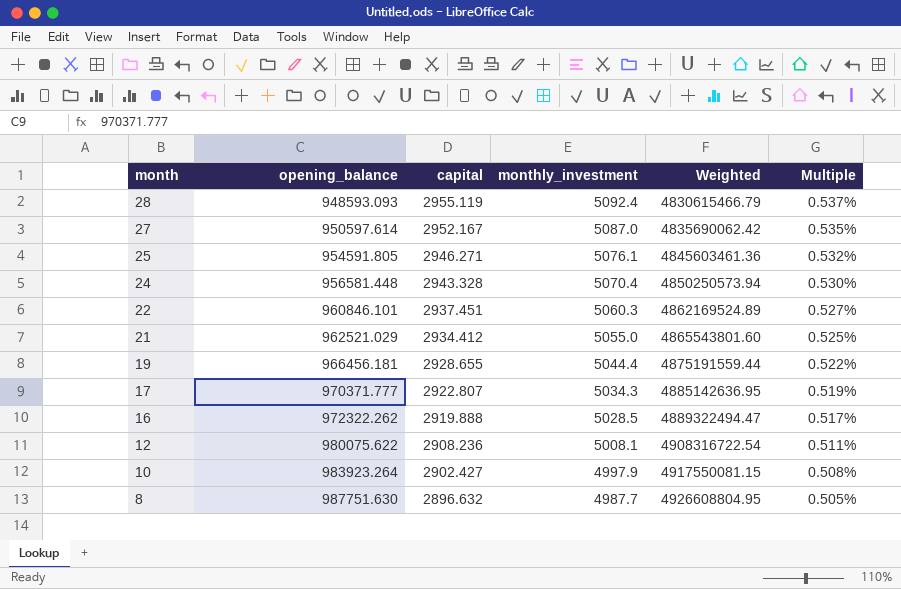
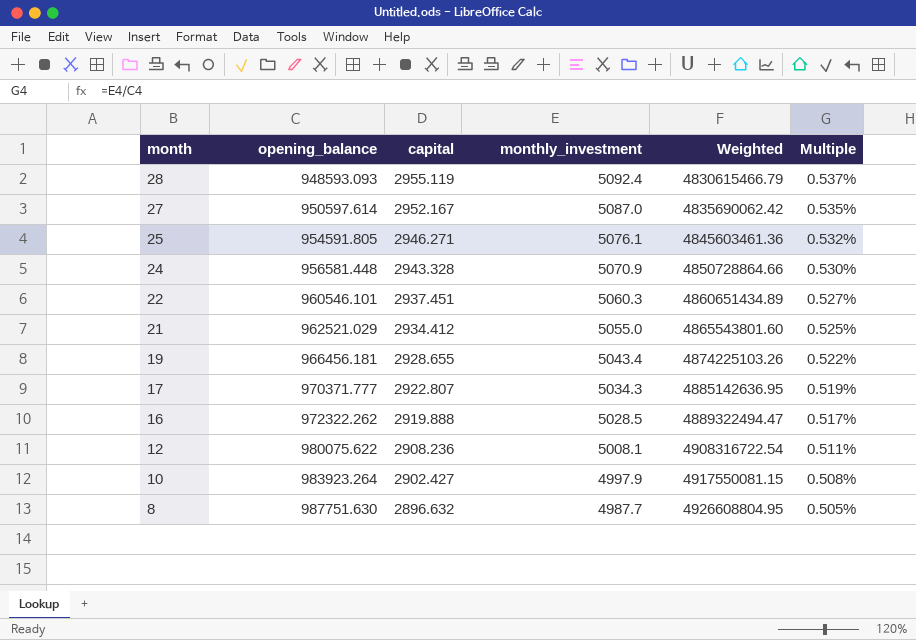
24 | monthly_investment: 5070.4 -> 5070.9
24 | Weighted: 4850250573.94 -> 4850728864.66
22 | opening_balance: 960846.101 -> 960546.101
22 | Weighted: 4862169524.89 -> 4860651434.89
19 | monthly_investment: 5044.4 -> 5043.4
19 | Weighted: 4875191559.44 -> 4874225103.26

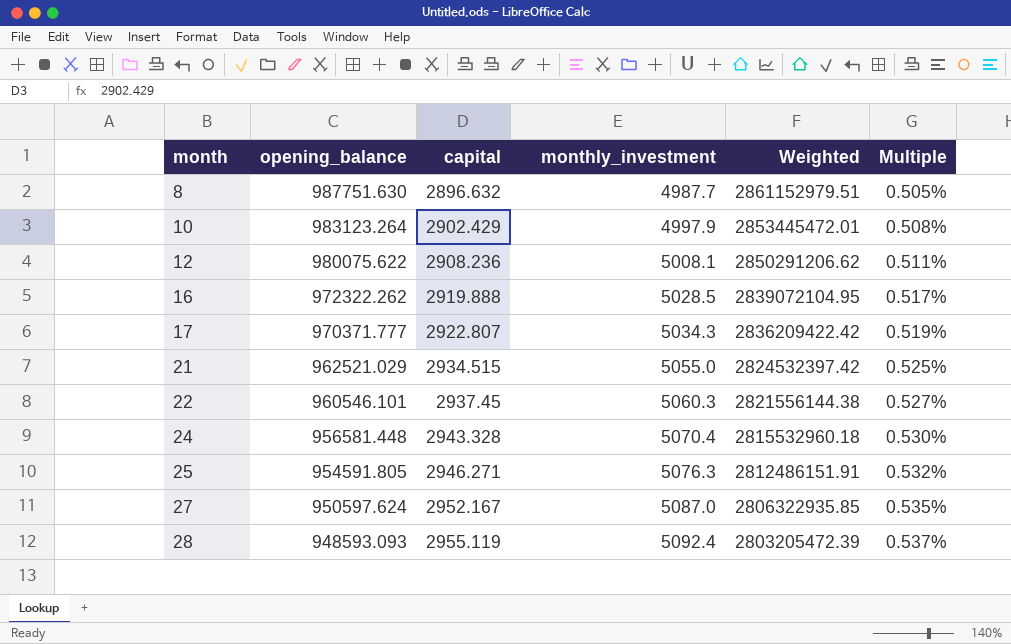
row order: month descending -> month ascending
column Weighted | formula: [opening_balance] * [monthly_investment] -> [opening_balance] * [capital]
row 19: 966456.181 | 2928.655 | 5043.4 | 4874225103.26 | 0.522% -> none
10 | opening_balance: 983923.264 -> 983123.264
10 | capital: 2902.427 -> 2902.429
21 | capital: 2934.412 -> 2934.515
22 | capital: 2937.451 -> 2937.45
24 | monthly_investment: 5070.9 -> 5070.4
25 | monthly_investment: 5076.1 -> 5076.3
27 | opening_balance: 950597.614 -> 950597.624

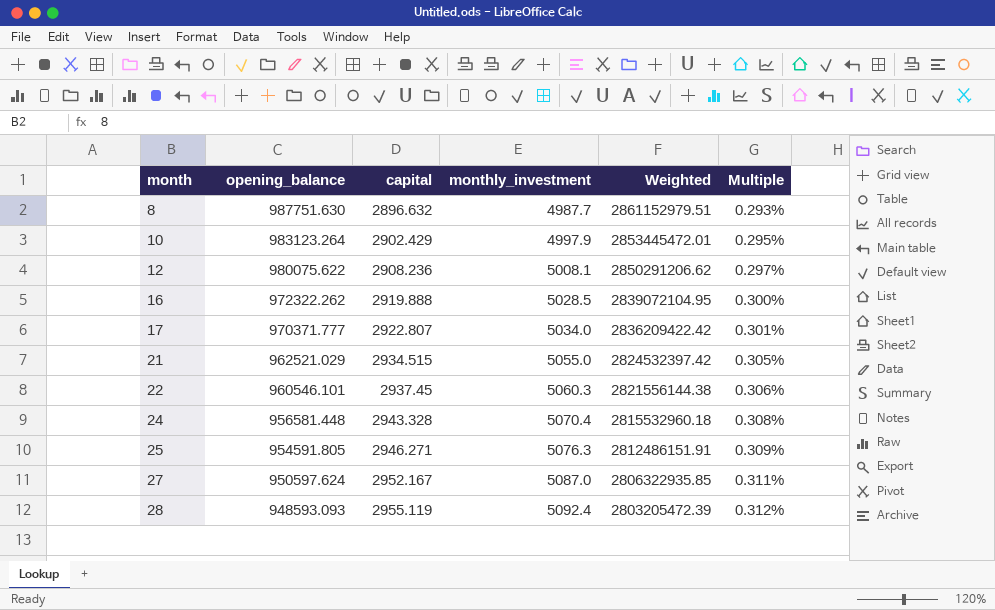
column Multiple | formula: [monthly_investment] / [opening_balance] -> [capital] / [opening_balance]
17 | monthly_investment: 5034.3 -> 5034.0

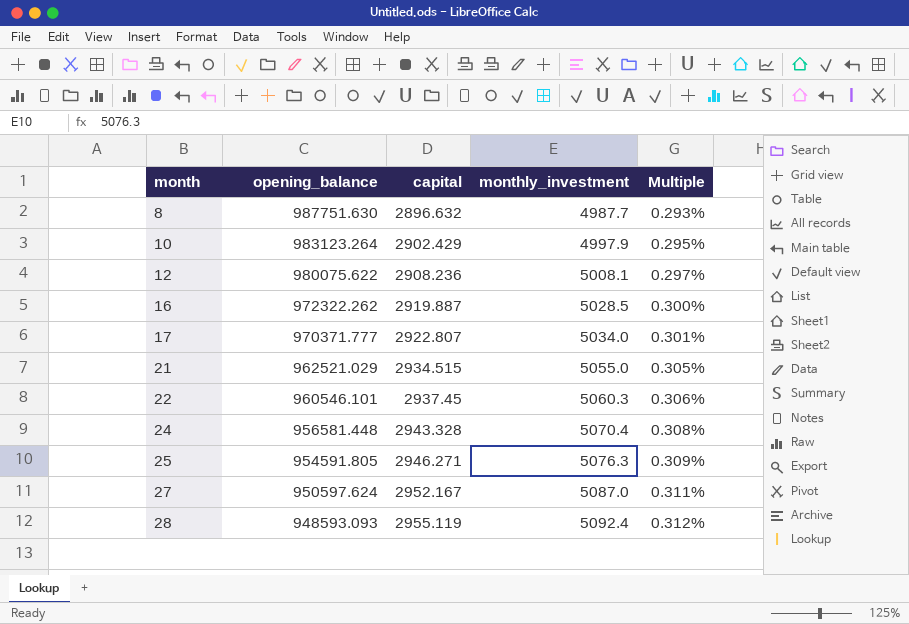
column Weighted | formula: [opening_balance] * [capital] -> none
16 | capital: 2919.888 -> 2919.887

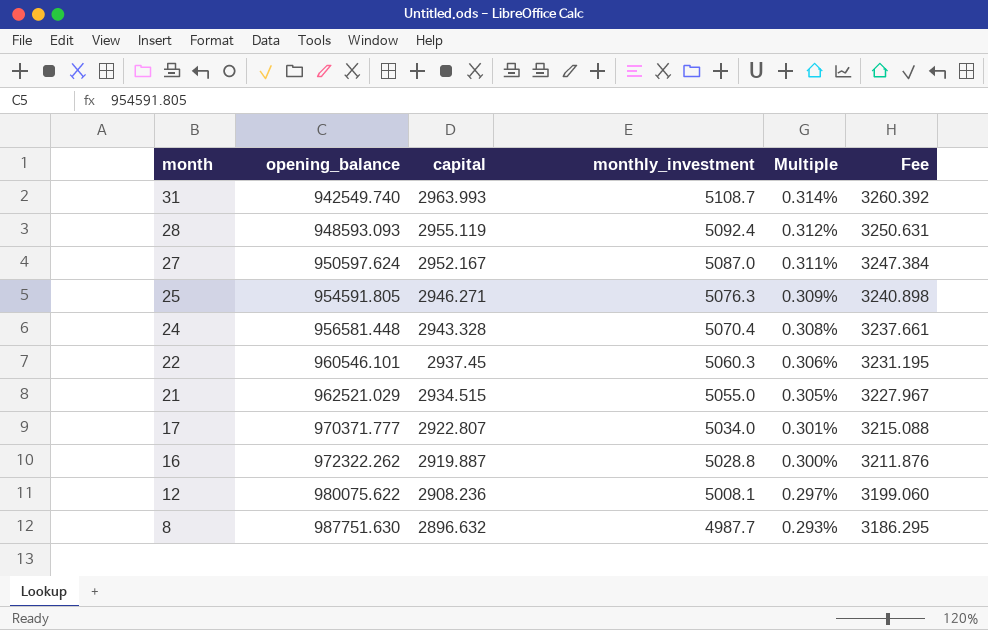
row order: month ascending -> month descending
column Fee | formula: none -> [capital] * 1.1
row 10: 983123.264 | 2902.429 | 4997.9 | 0.295% -> none
row 31: none -> 942549.740 | 2963.993 | 5108.7 | 0.314% | 3260.392
16 | monthly_investment: 5028.5 -> 5028.8

